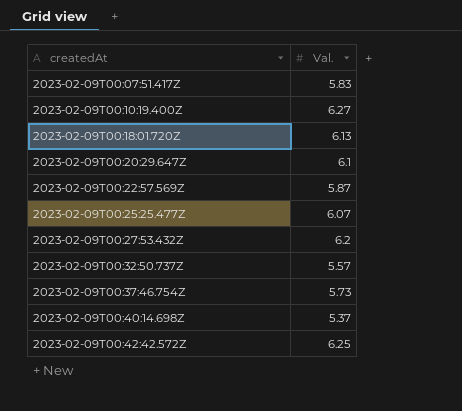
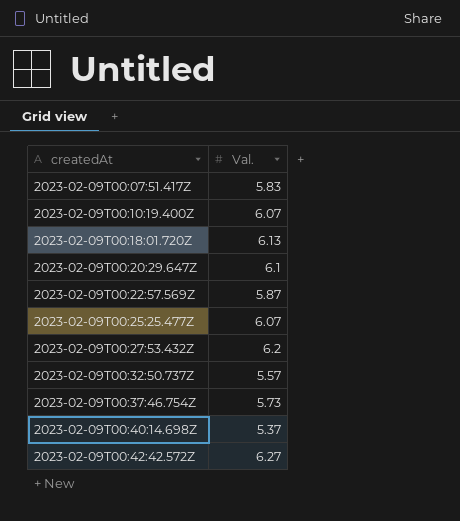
2023-02-09T00:10:19.400Z | Val.: 6.27 -> 6.07
2023-02-09T00:42:42.572Z | Val.: 6.25 -> 6.27

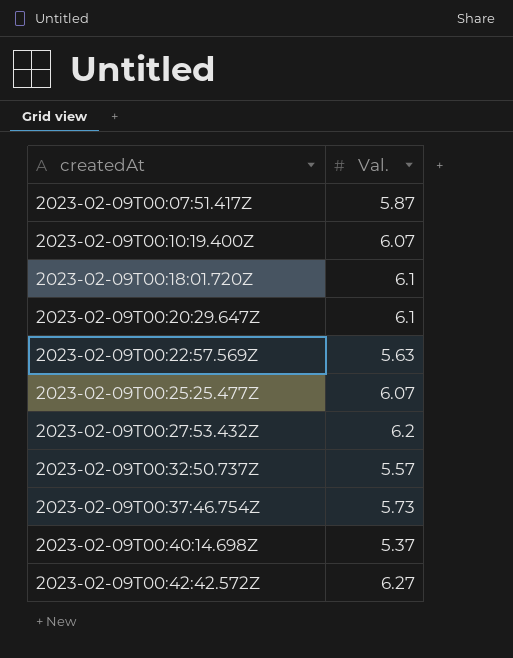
2023-02-09T00:07:51.417Z | Val.: 5.83 -> 5.87
2023-02-09T00:18:01.720Z | Val.: 6.13 -> 6.1
2023-02-09T00:22:57.569Z | Val.: 5.87 -> 5.63

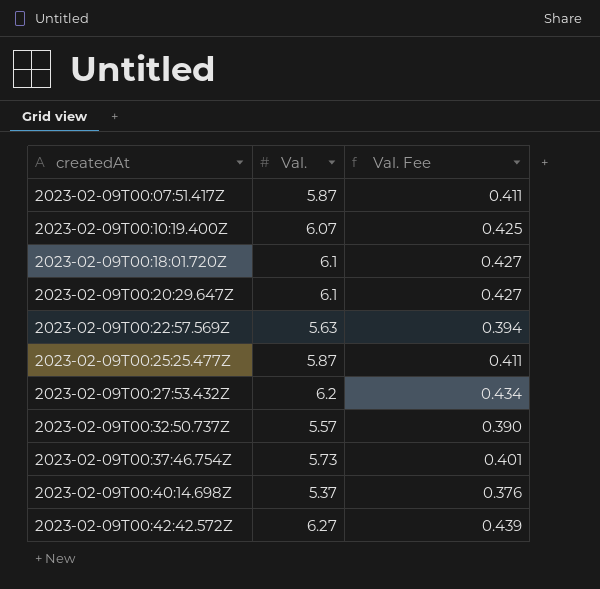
column Val. Fee | formula: none -> [Val.] * 0.07
2023-02-09T00:25:25.477Z | Val.: 6.07 -> 5.87

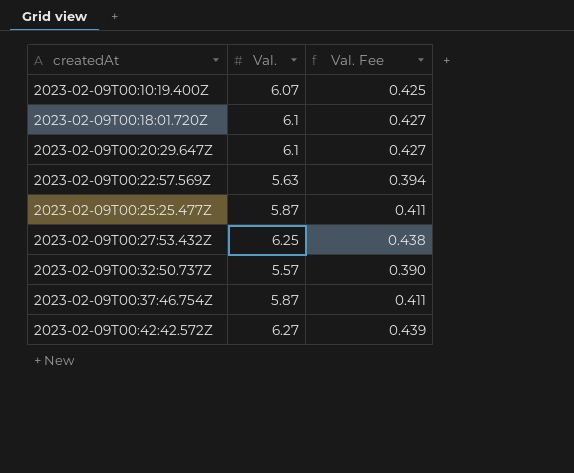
row 2023-02-09T00:07:51.417Z: 5.87 | 0.411 -> none
row 2023-02-09T00:40:14.698Z: 5.37 | 0.376 -> none
2023-02-09T00:27:53.432Z | Val.: 6.2 -> 6.25
2023-02-09T00:27:53.432Z | Val. Fee: 0.434 -> 0.438
2023-02-09T00:37:46.754Z | Val.: 5.73 -> 5.87
2023-02-09T00:37:46.754Z | Val. Fee: 0.401 -> 0.411

